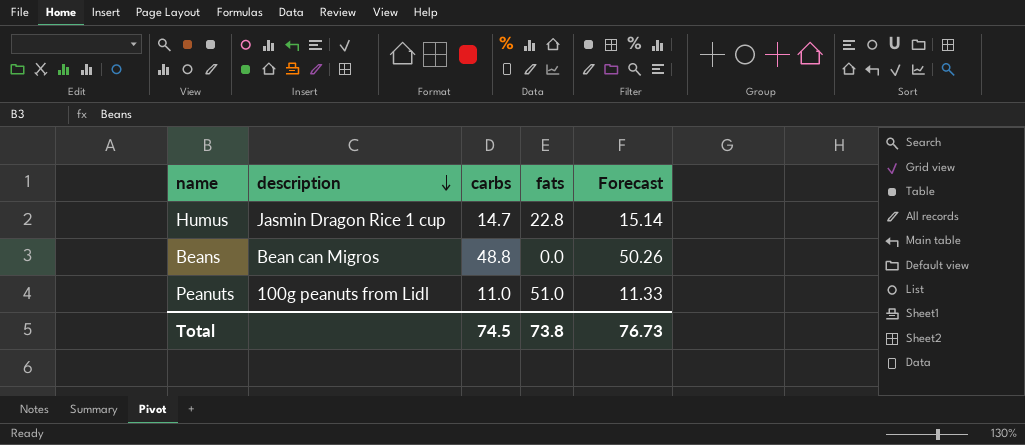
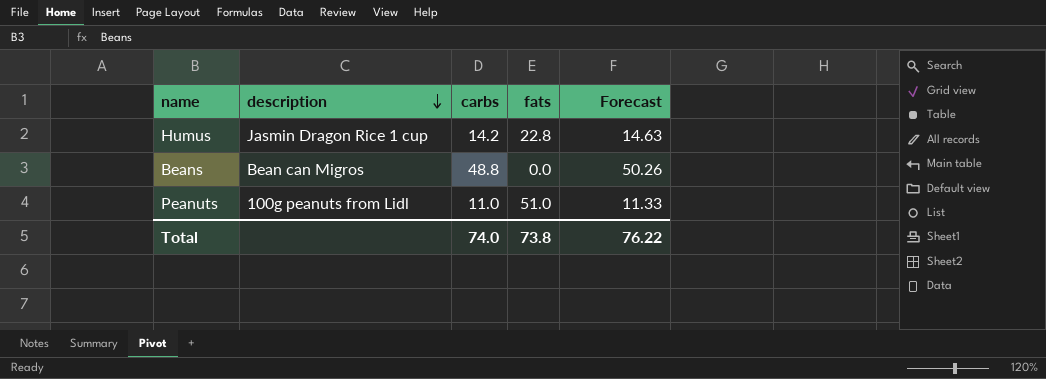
Humus | carbs: 14.7 -> 14.2
Humus | Forecast: 15.14 -> 14.63
Total | carbs: 74.5 -> 74.0
Total | Forecast: 76.73 -> 76.22

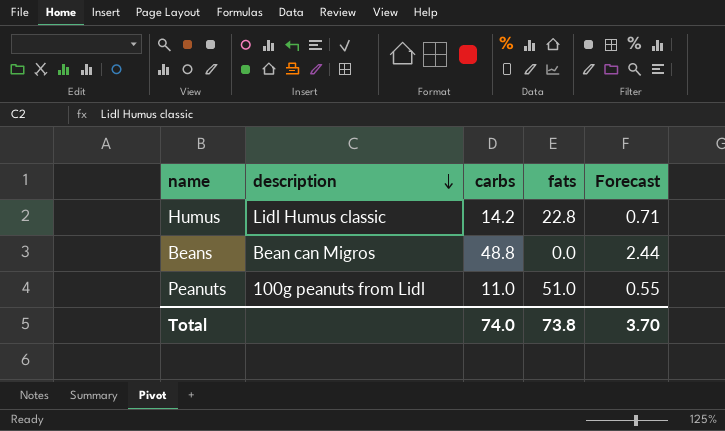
column Forecast | formula: [carbs] * 1.03 -> [carbs] * 0.05
Humus | description: Jasmin Dragon Rice 1 cup -> Lidl Humus classic
Total | Forecast: 76.22 -> 3.70

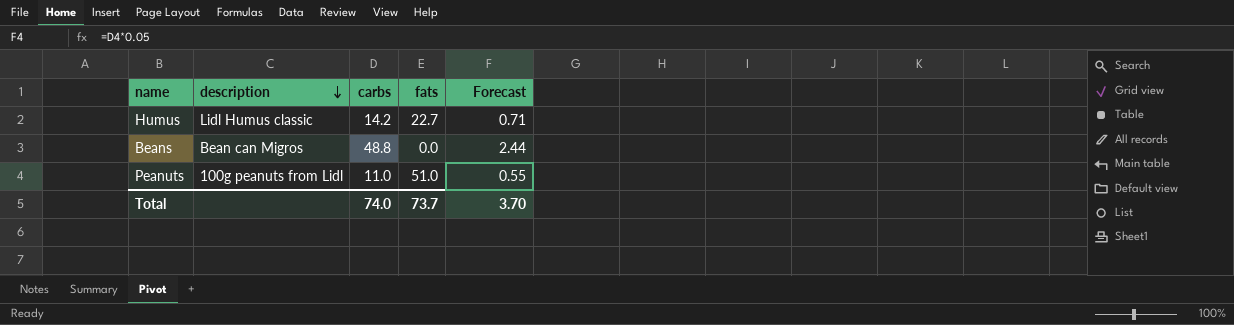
Humus | fats: 22.8 -> 22.7
Total | fats: 73.8 -> 73.7

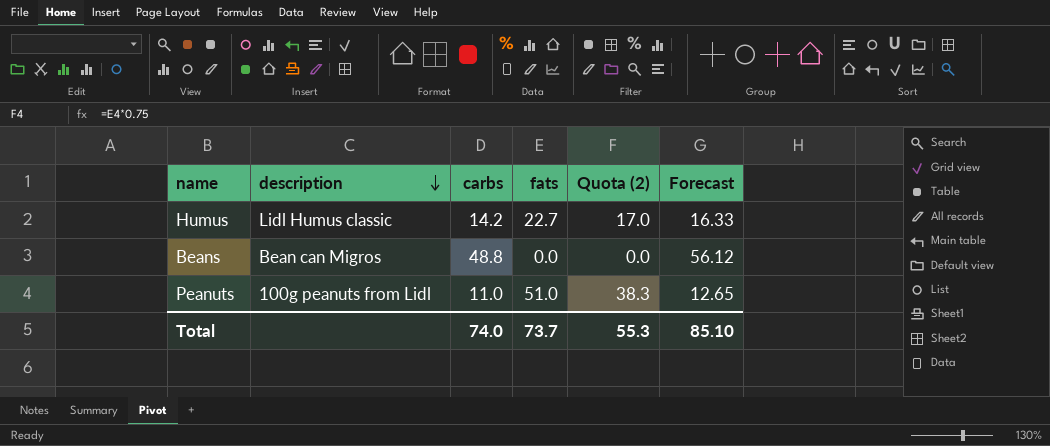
column Quota (2) | formula: none -> [fats] * 0.75
column Forecast | formula: [carbs] * 0.05 -> [carbs] * 1.15
Total | Forecast: 3.70 -> 85.10

